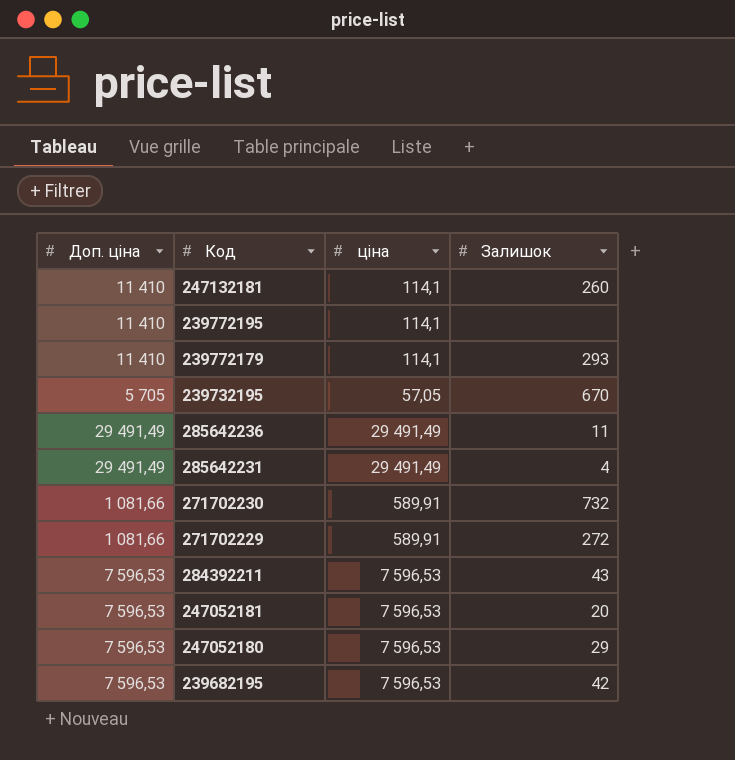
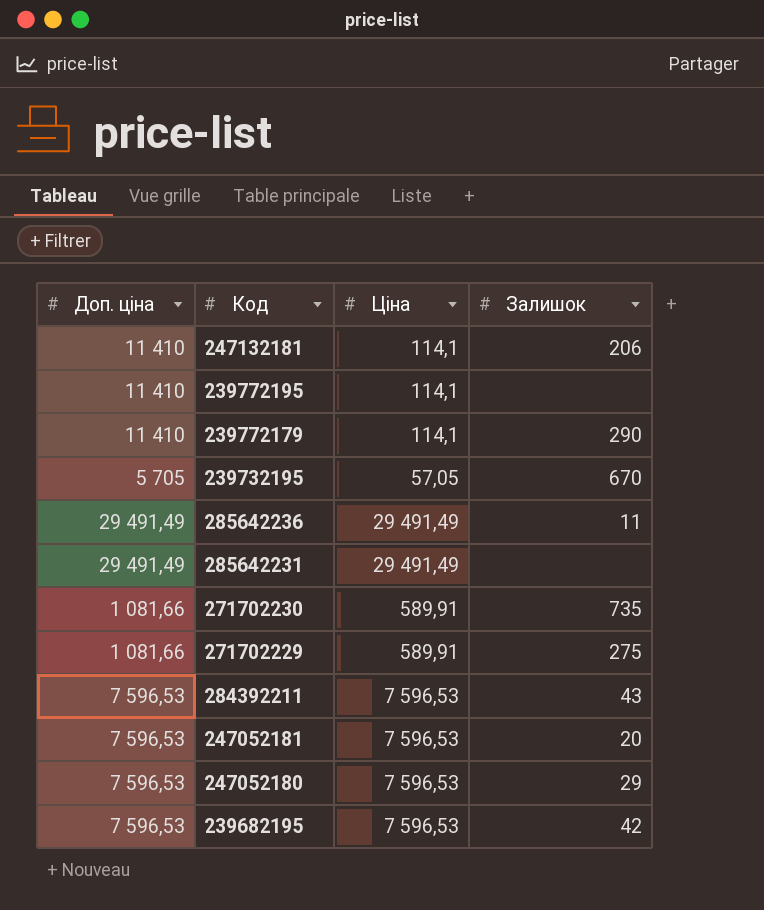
column name: ціна -> Ціна
247132181 | Залишок: 260 -> 206
239772179 | Залишок: 293 -> 290
285642231 | Залишок: 4 -> none
271702230 | Залишок: 732 -> 735
271702229 | Залишок: 272 -> 275

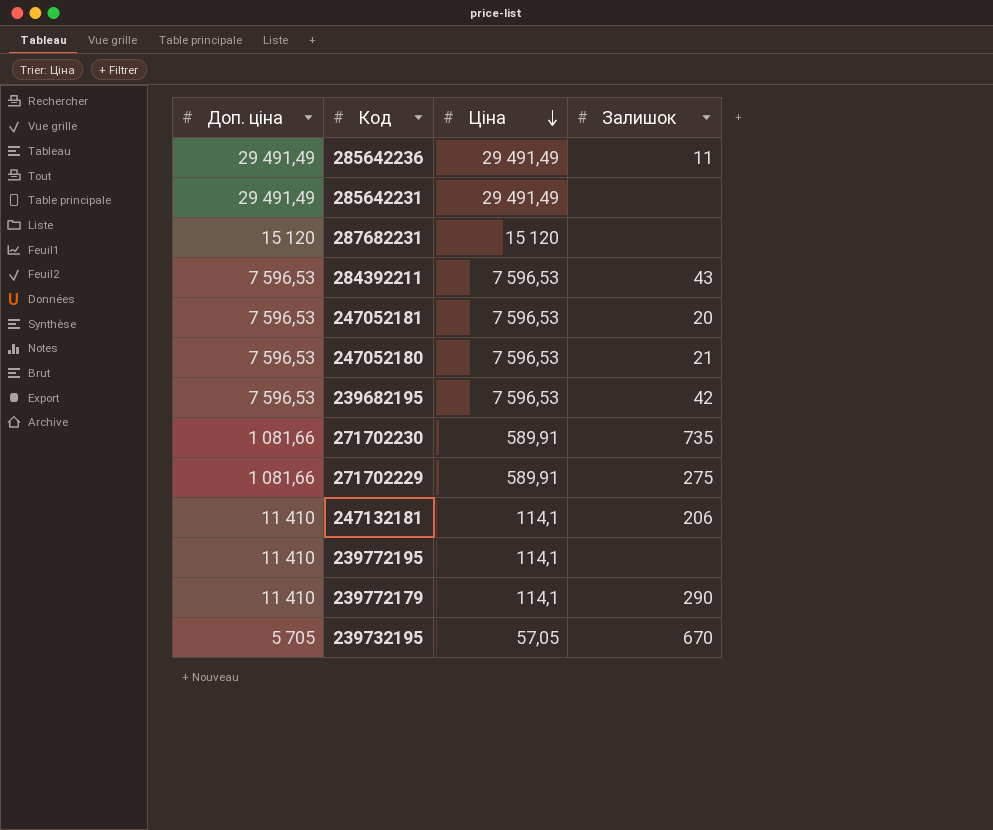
row order: none -> Ціна descending
row 287682231: none -> 15 120 | 15 120 | none
247052180 | Залишок: 29 -> 21

